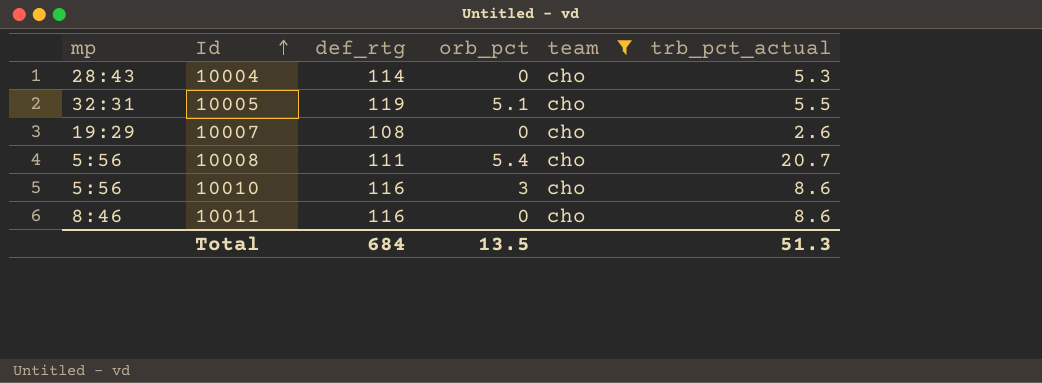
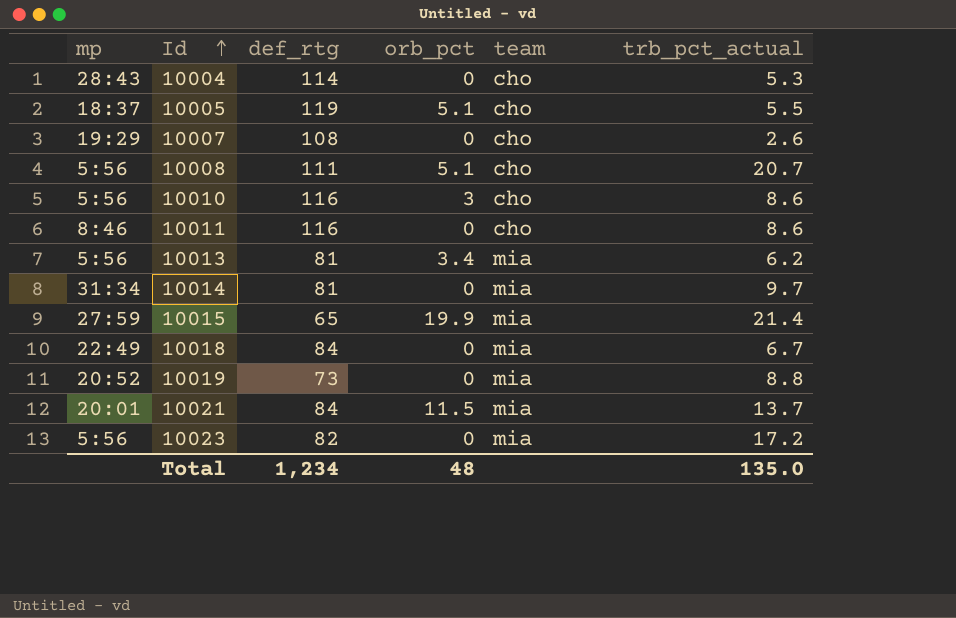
filter: team = cho -> none
10005 | mp: 32:31 -> 18:37
10008 | orb_pct: 5.4 -> 5.1
Total | def_rtg: 684 -> 1,234
Total | orb_pct: 13.5 -> 48
Total | trb_pct_actual: 51.3 -> 135.0

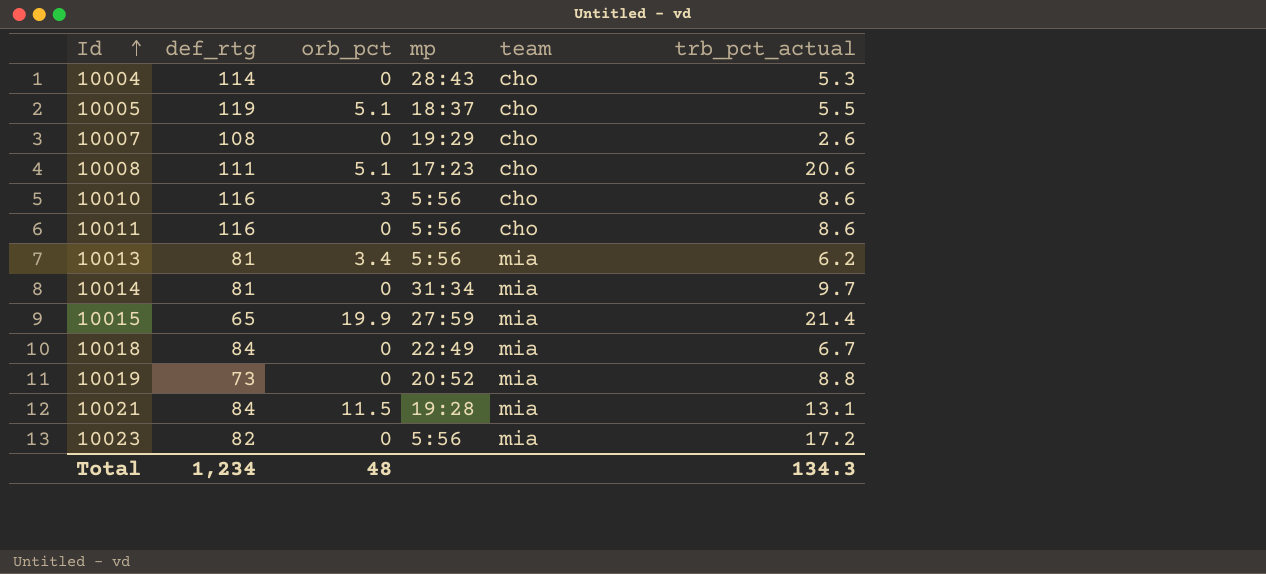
column mp | position: 1 -> 4
10008 | mp: 5:56 -> 17:23
10008 | trb_pct_actual: 20.7 -> 20.6
10011 | mp: 8:46 -> 5:56
10021 | mp: 20:01 -> 19:28
10021 | trb_pct_actual: 13.7 -> 13.1
Total | trb_pct_actual: 135.0 -> 134.3

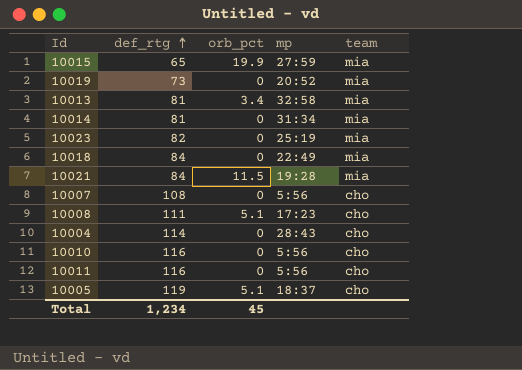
row order: Id ascending -> def_rtg ascending
column trb_pct_actual | position: 6 -> none
10013 | mp: 5:56 -> 32:58
10023 | mp: 5:56 -> 25:19
10007 | mp: 19:29 -> 5:56
10010 | orb_pct: 3 -> 0
Total | orb_pct: 48 -> 45

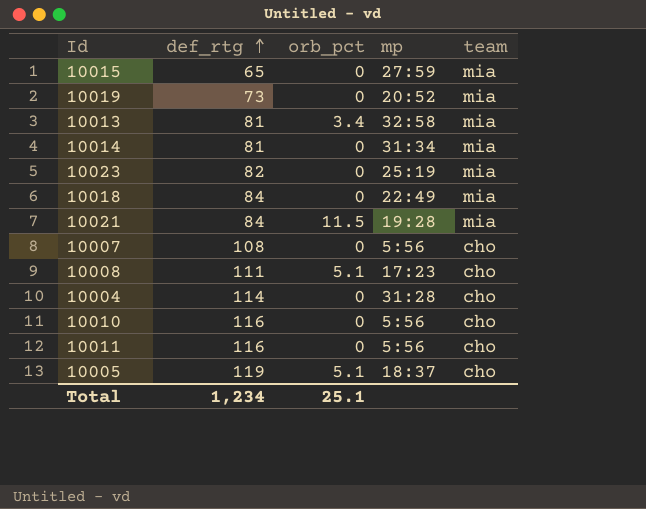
10015 | orb_pct: 19.9 -> 0
10004 | mp: 28:43 -> 31:28
Total | orb_pct: 45 -> 25.1

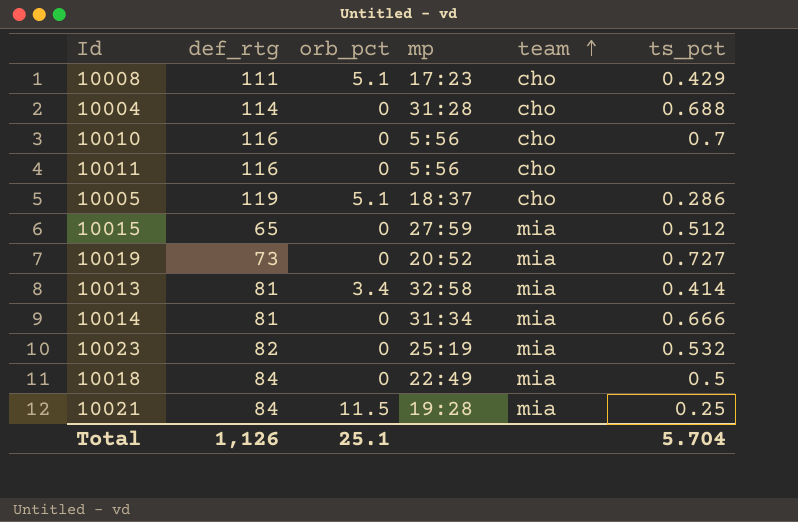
row order: def_rtg ascending -> team ascending
column ts_pct | position: none -> 6
row 10007: 108 | 0 | 5:56 | cho -> none
Total | def_rtg: 1,234 -> 1,126

